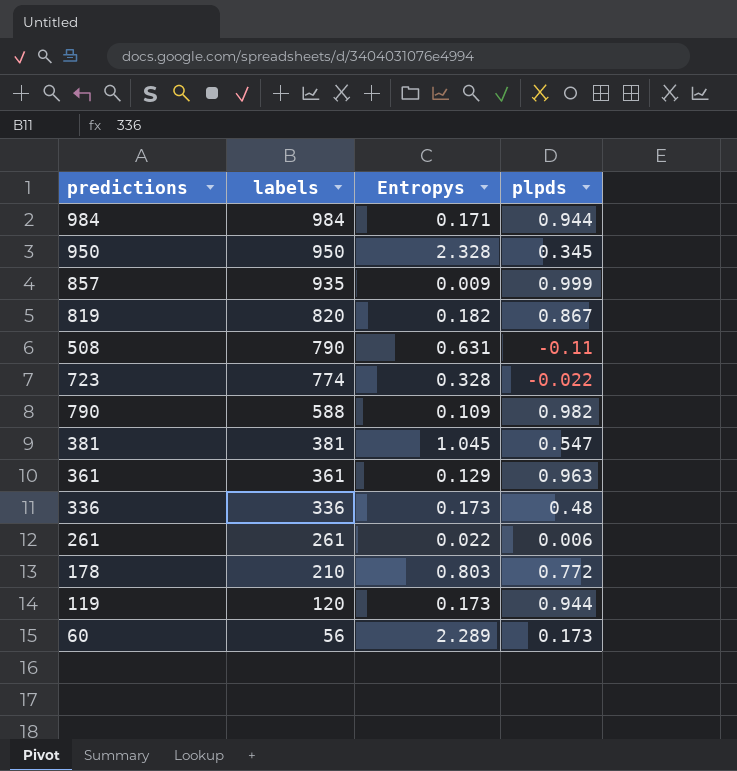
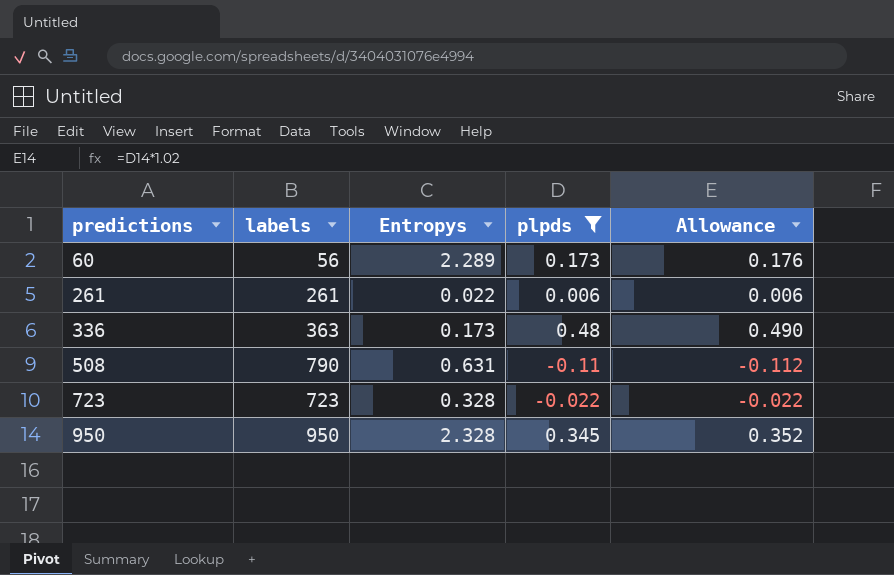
filter: none -> plpds <= 0.48
row order: labels descending -> predictions ascending
column Allowance | formula: none -> [plpds] * 1.02
336 | labels: 336 -> 363
723 | labels: 774 -> 723

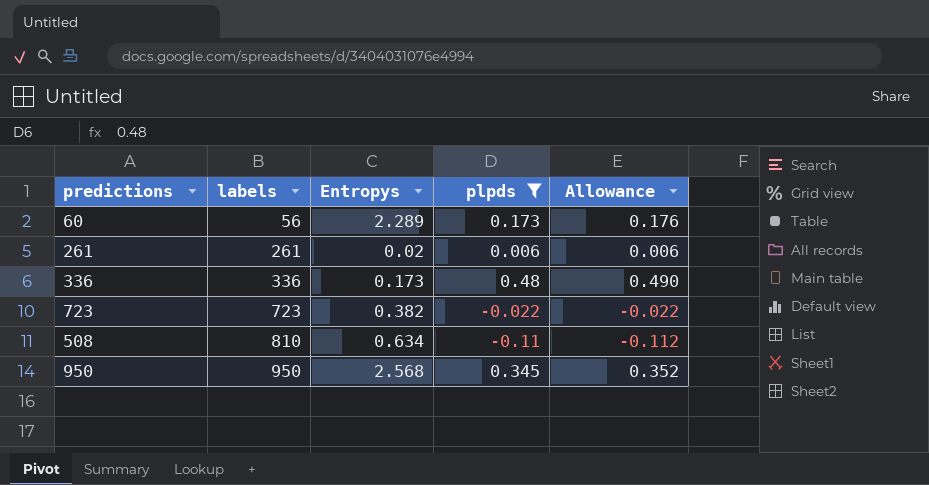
row order: predictions ascending -> labels ascending
261 | Entropys: 0.022 -> 0.02
336 | labels: 363 -> 336
723 | Entropys: 0.328 -> 0.382
508 | labels: 790 -> 810
508 | Entropys: 0.631 -> 0.634
950 | Entropys: 2.328 -> 2.568

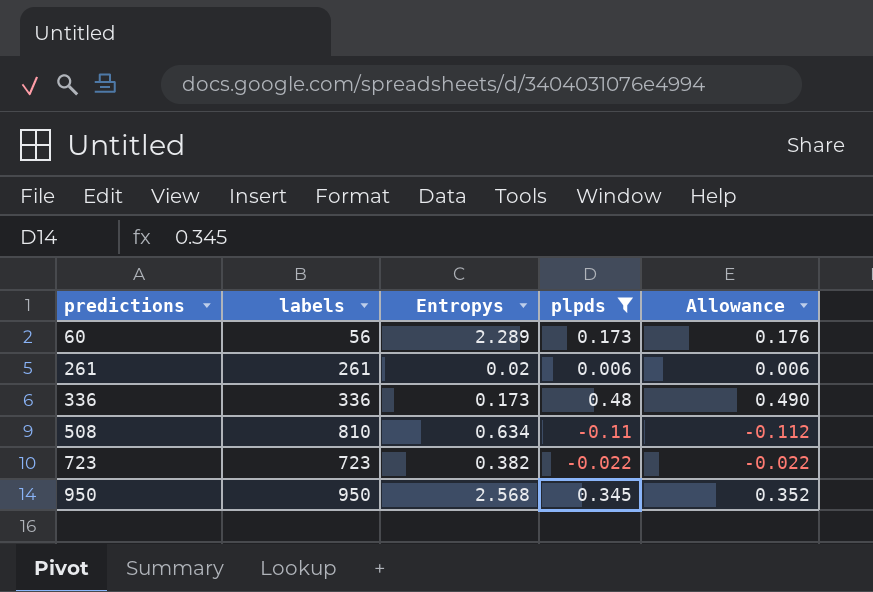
row order: labels ascending -> predictions ascending

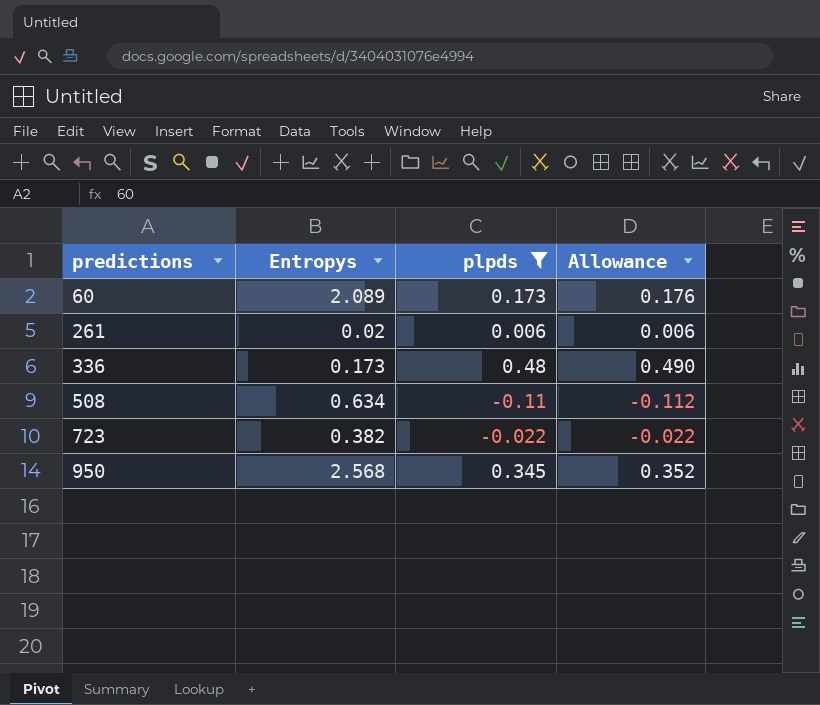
column labels | position: 2 -> none
60 | Entropys: 2.289 -> 2.089

